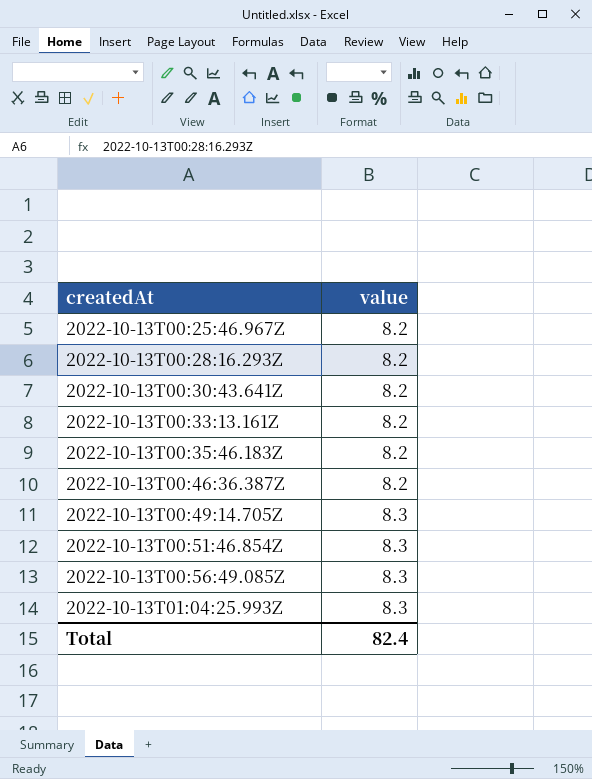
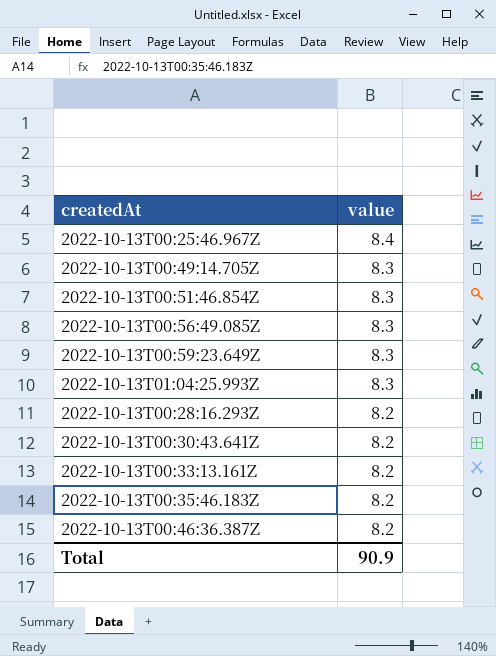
row order: createdAt ascending -> value descending
2022-10-13T00:25:46.967Z | value: 8.2 -> 8.4
row 2022-10-13T00:59:23.649Z: none -> 8.3
Total | value: 82.4 -> 90.9

